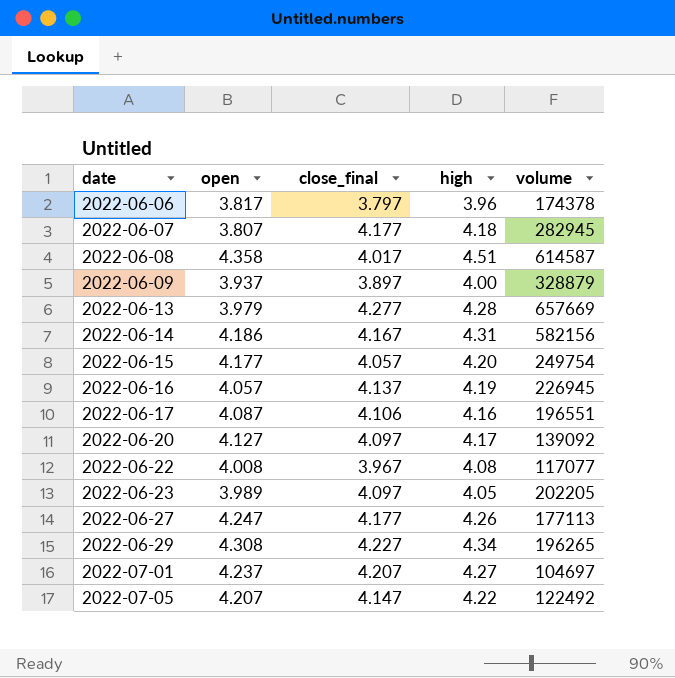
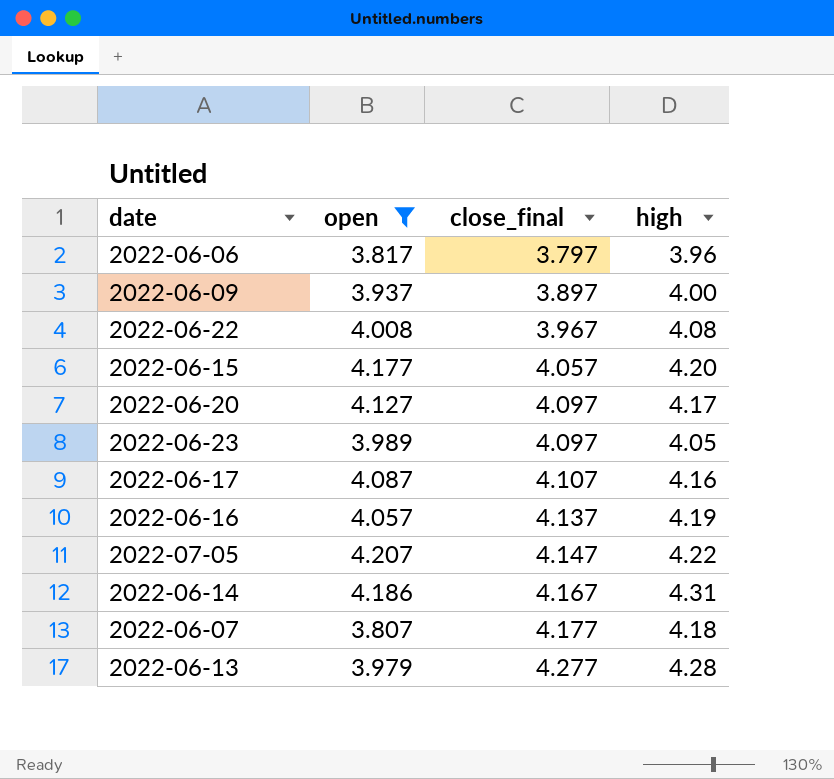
filter: none -> open <= 4.207
row order: date ascending -> close_final ascending
column volume | position: 5 -> none
2022-06-17 | close_final: 4.106 -> 4.107

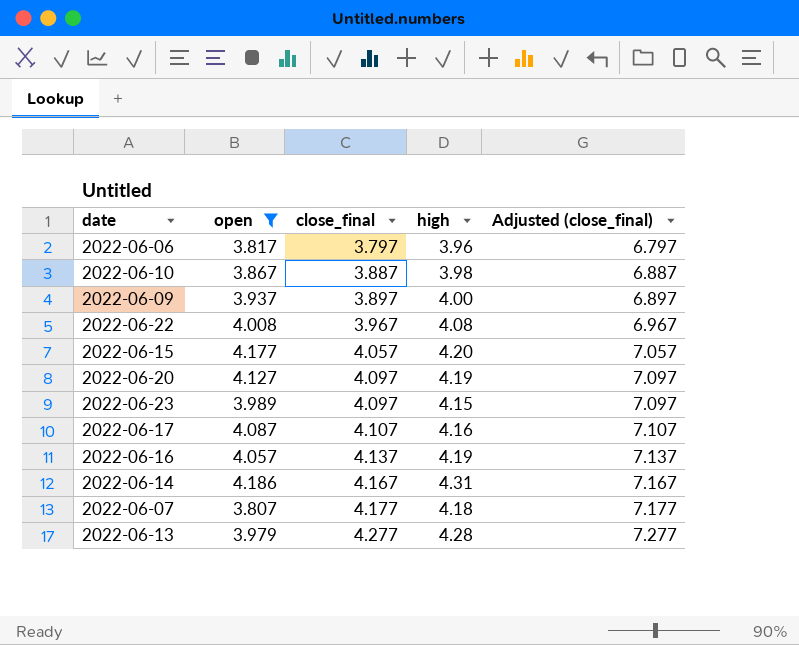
column Adjusted (close_final) | formula: none -> [close_final] + 3
row 2022-07-05: 4.207 | 4.147 | 4.22 -> none
row 2022-06-10: none -> 3.867 | 3.887 | 3.98 | 6.887
2022-06-20 | high: 4.17 -> 4.19
2022-06-23 | high: 4.05 -> 4.15

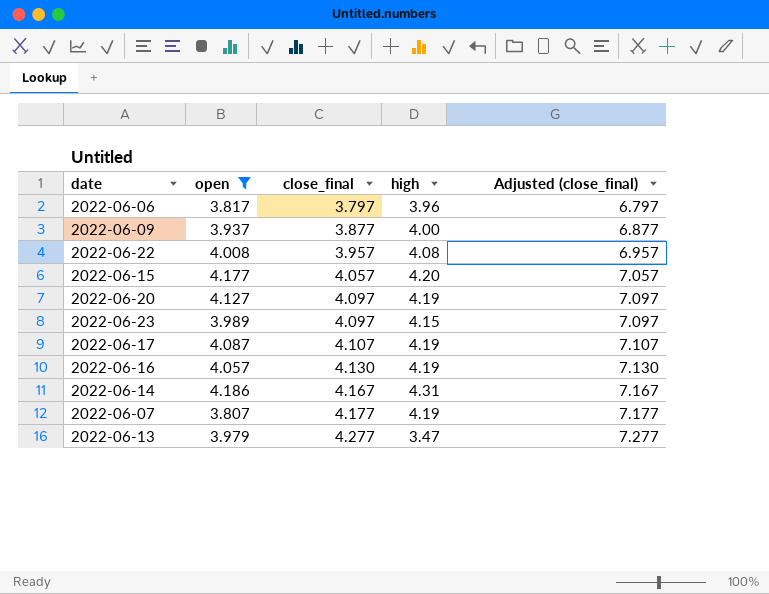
row 2022-06-10: 3.867 | 3.887 | 3.98 | 6.887 -> none
2022-06-09 | close_final: 3.897 -> 3.877
2022-06-09 | Adjusted (close_final): 6.897 -> 6.877
2022-06-22 | close_final: 3.967 -> 3.957
2022-06-22 | Adjusted (close_final): 6.967 -> 6.957
2022-06-17 | high: 4.16 -> 4.19
2022-06-16 | close_final: 4.137 -> 4.130
2022-06-16 | Adjusted (close_final): 7.137 -> 7.130
2022-06-07 | high: 4.18 -> 4.19
2022-06-13 | high: 4.28 -> 3.47

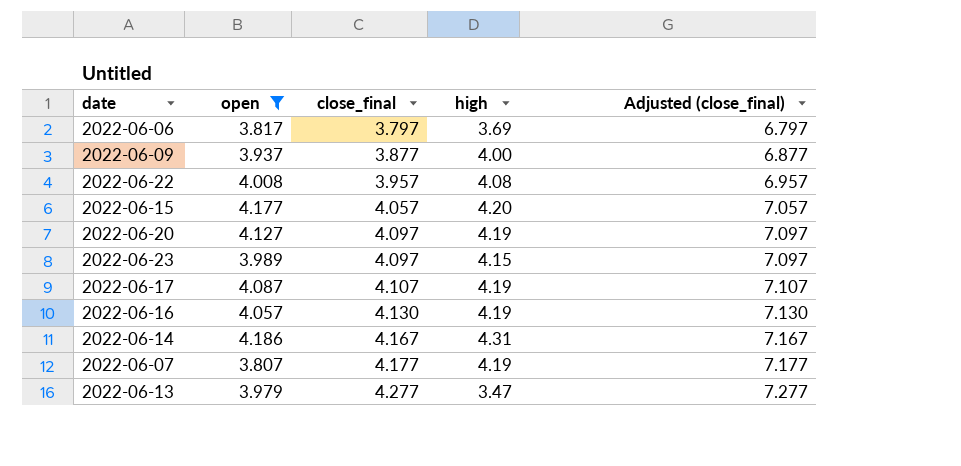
2022-06-06 | high: 3.96 -> 3.69

